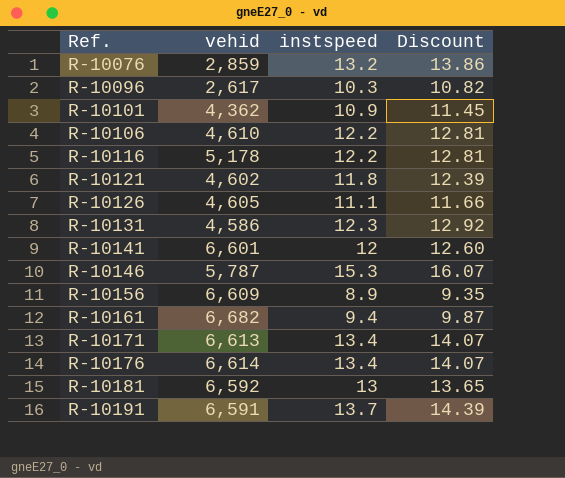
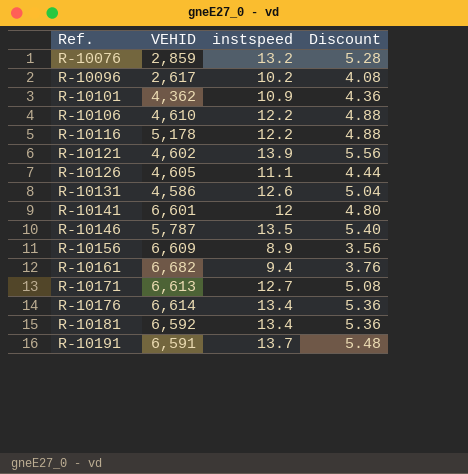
column name: vehid -> VEHID
column Discount | formula: [instspeed] * 1.05 -> [instspeed] * 0.4
R-10096 | instspeed: 10.3 -> 10.2
R-10121 | instspeed: 11.8 -> 13.9
R-10131 | instspeed: 12.3 -> 12.6
R-10146 | instspeed: 15.3 -> 13.5
R-10171 | instspeed: 13.4 -> 12.7
R-10181 | instspeed: 13 -> 13.4

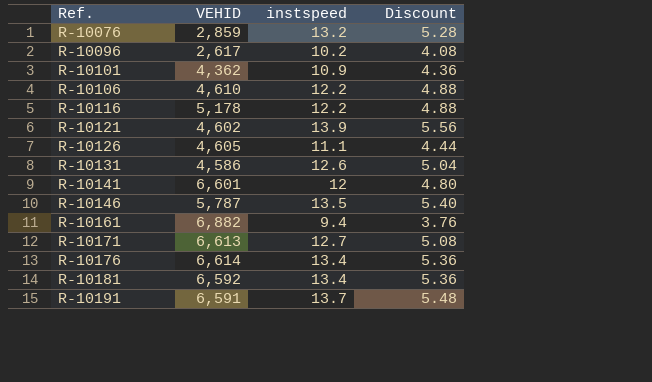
row R-10156: 6,609 | 8.9 | 3.56 -> none
R-10161 | VEHID: 6,682 -> 6,882

